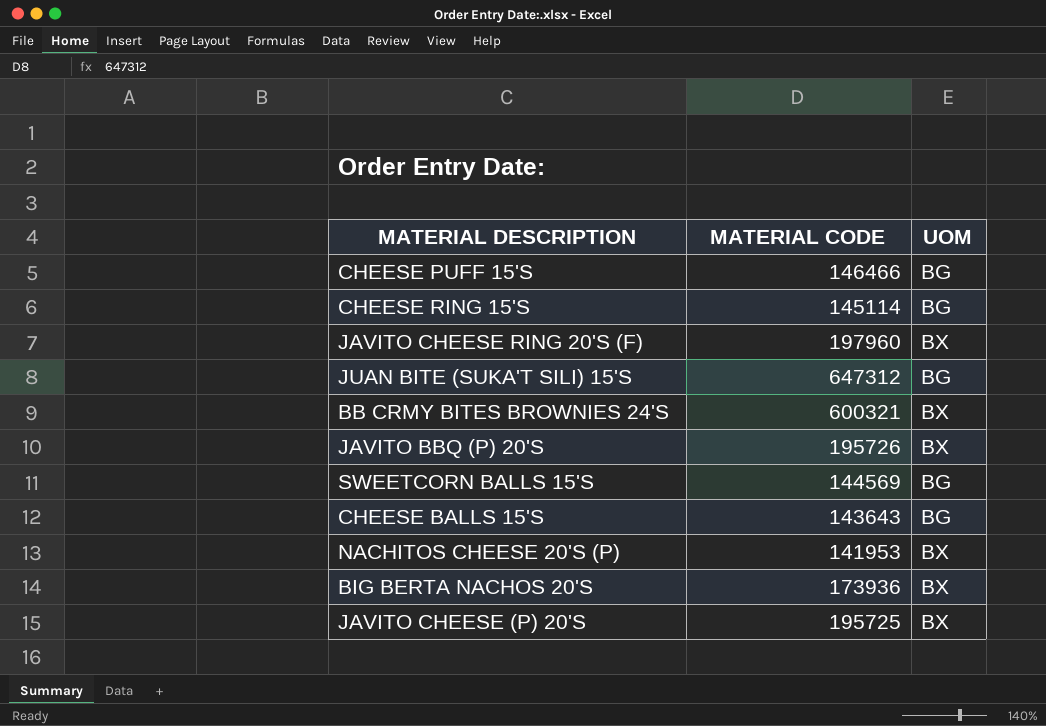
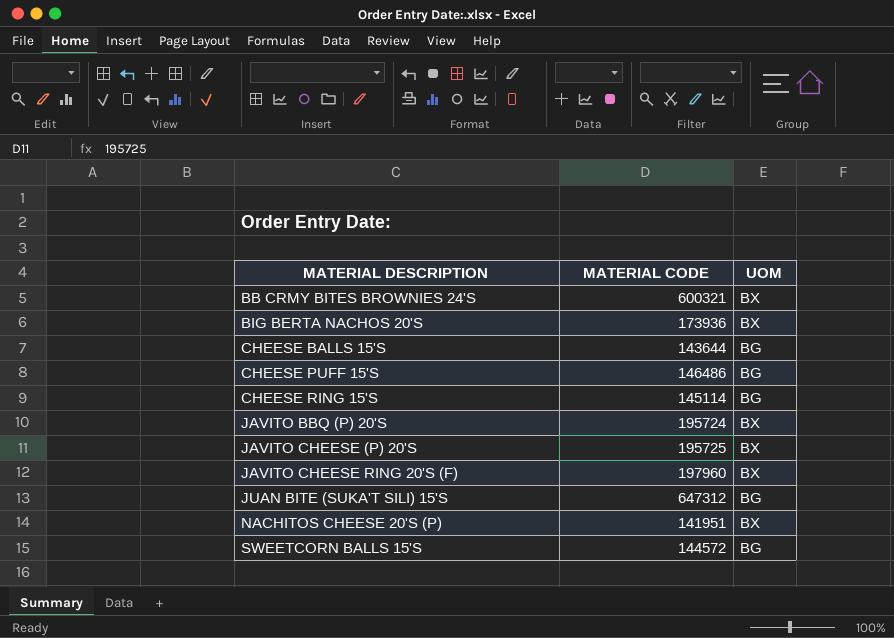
row order: none -> MATERIAL DESCRIPTION ascending
CHEESE BALLS 15'S | MATERIAL CODE: 143643 -> 143644
CHEESE PUFF 15'S | MATERIAL CODE: 146466 -> 146486
JAVITO BBQ (P) 20'S | MATERIAL CODE: 195726 -> 195724
NACHITOS CHEESE 20'S (P) | MATERIAL CODE: 141953 -> 141951
SWEETCORN BALLS 15'S | MATERIAL CODE: 144569 -> 144572

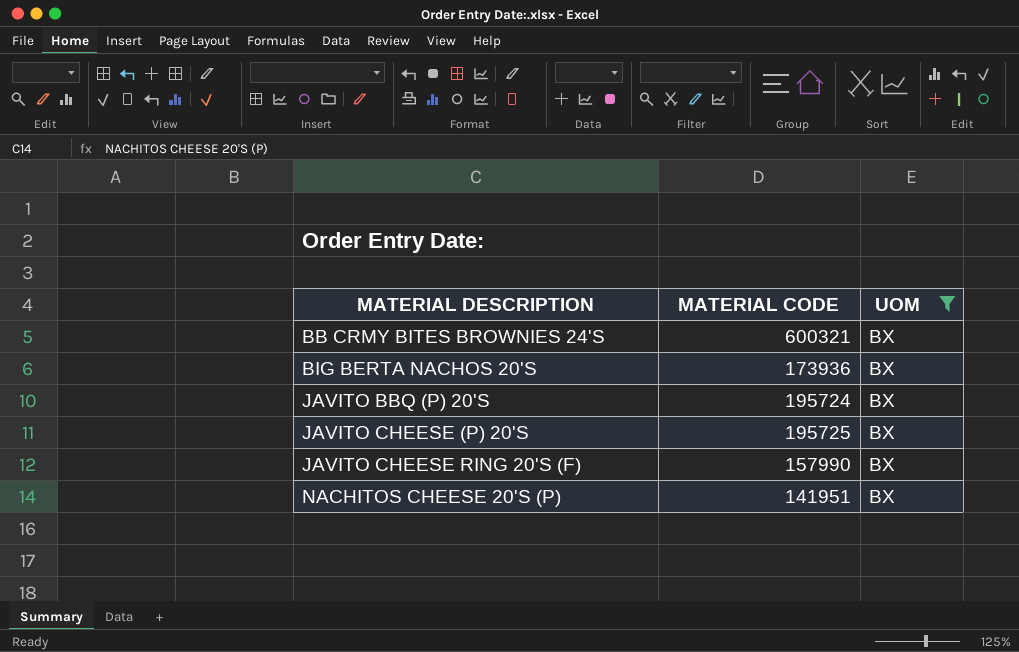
filter: none -> UOM = BX
JAVITO CHEESE RING 20'S (F) | MATERIAL CODE: 197960 -> 157990

